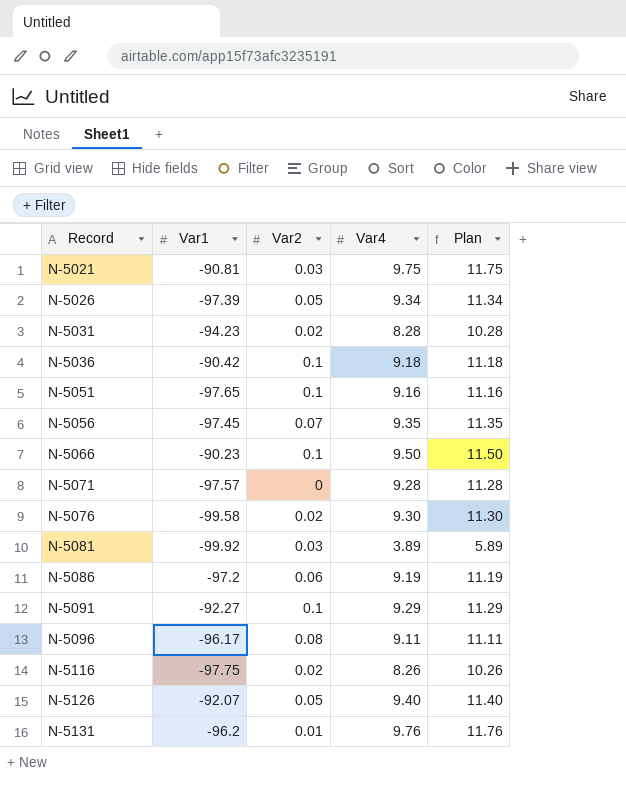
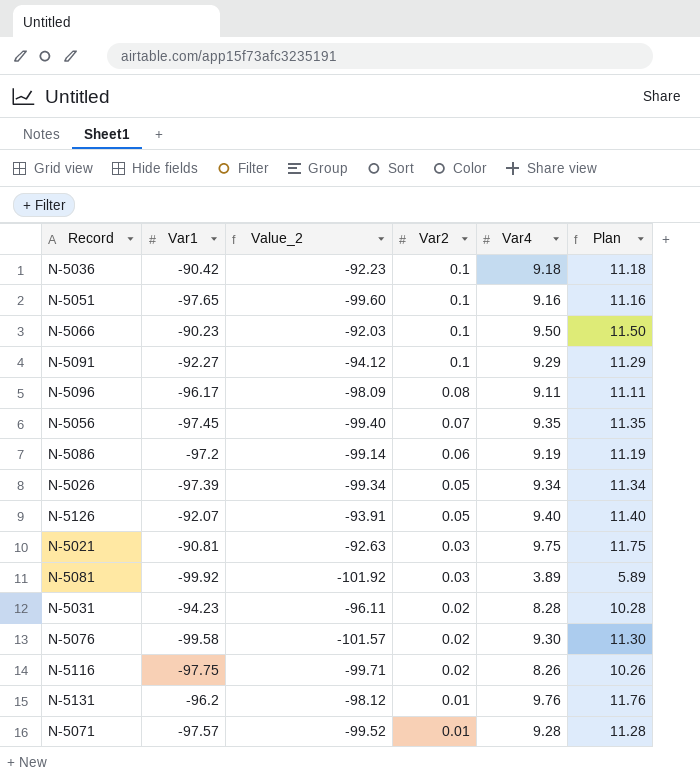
row order: Record ascending -> Var2 descending
column Value_2 | formula: none -> [Var1] * 1.02
N-5071 | Var2: 0 -> 0.01

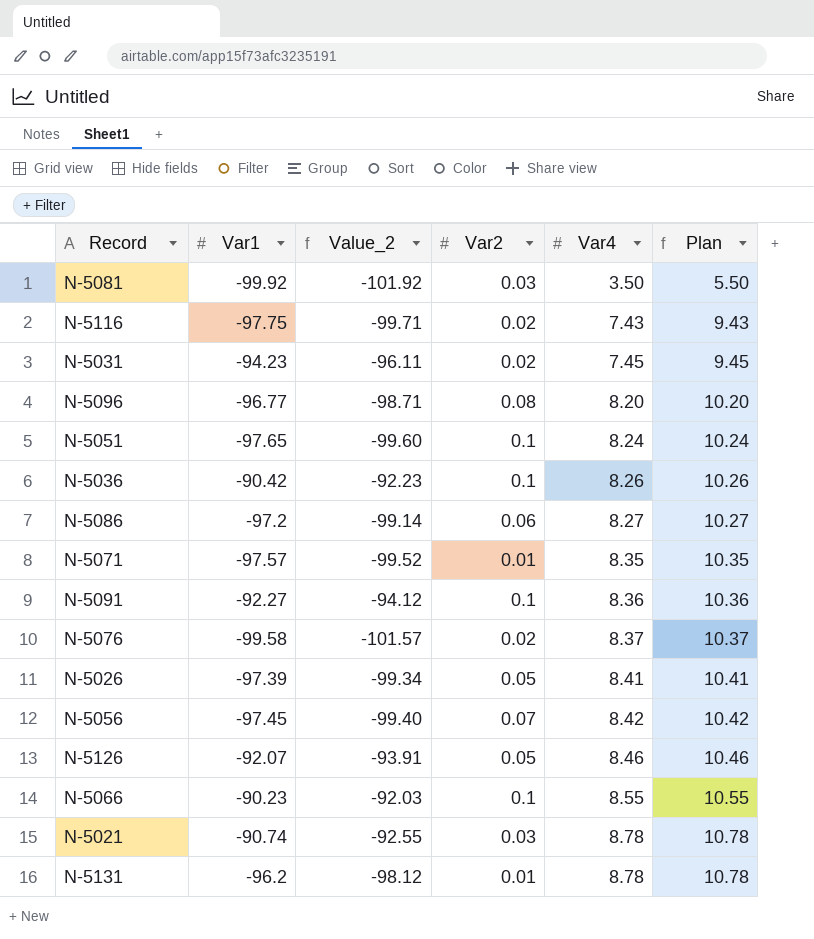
row order: Var2 descending -> Var4 ascending
N-5081 | Var4: 3.89 -> 3.50
N-5081 | Plan: 5.89 -> 5.50
N-5116 | Var4: 8.26 -> 7.43
N-5116 | Plan: 10.26 -> 9.43
N-5031 | Var4: 8.28 -> 7.45
N-5031 | Plan: 10.28 -> 9.45
N-5096 | Var1: -96.17 -> -96.77
N-5096 | Value_2: -98.09 -> -98.71
N-5096 | Var4: 9.11 -> 8.20
N-5096 | Plan: 11.11 -> 10.20
N-5051 | Var4: 9.16 -> 8.24
N-5051 | Plan: 11.16 -> 10.24
N-5036 | Var4: 9.18 -> 8.26
N-5036 | Plan: 11.18 -> 10.26
N-5086 | Var4: 9.19 -> 8.27
N-5086 | Plan: 11.19 -> 10.27
N-5071 | Var4: 9.28 -> 8.35
N-5071 | Plan: 11.28 -> 10.35
N-5091 | Var4: 9.29 -> 8.36
N-5091 | Plan: 11.29 -> 10.36
N-5076 | Var4: 9.30 -> 8.37
N-5076 | Plan: 11.30 -> 10.37
N-5026 | Var4: 9.34 -> 8.41
N-5026 | Plan: 11.34 -> 10.41
N-5056 | Var4: 9.35 -> 8.42
N-5056 | Plan: 11.35 -> 10.42
N-5126 | Var4: 9.40 -> 8.46
N-5126 | Plan: 11.40 -> 10.46
N-5066 | Var4: 9.50 -> 8.55
N-5066 | Plan: 11.50 -> 10.55
N-5021 | Var1: -90.81 -> -90.74
N-5021 | Value_2: -92.63 -> -92.55
N-5021 | Var4: 9.75 -> 8.78
N-5021 | Plan: 11.75 -> 10.78
N-5131 | Var4: 9.76 -> 8.78
N-5131 | Plan: 11.76 -> 10.78

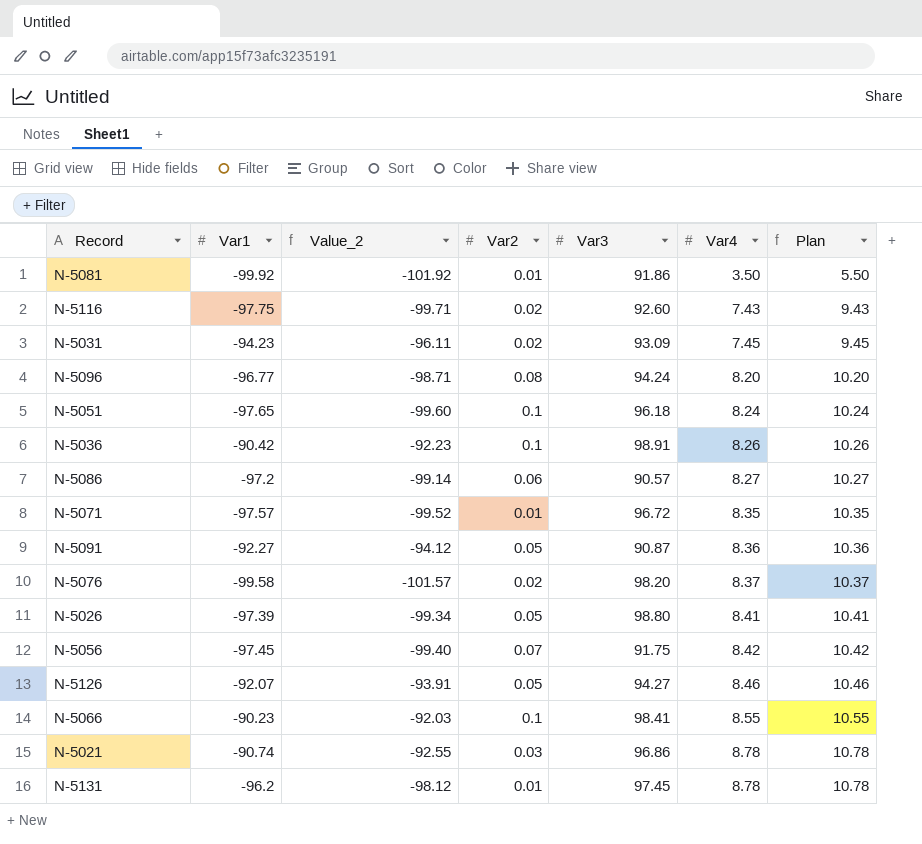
column Var3 | position: none -> 5
N-5081 | Var2: 0.03 -> 0.01
N-5091 | Var2: 0.1 -> 0.05

